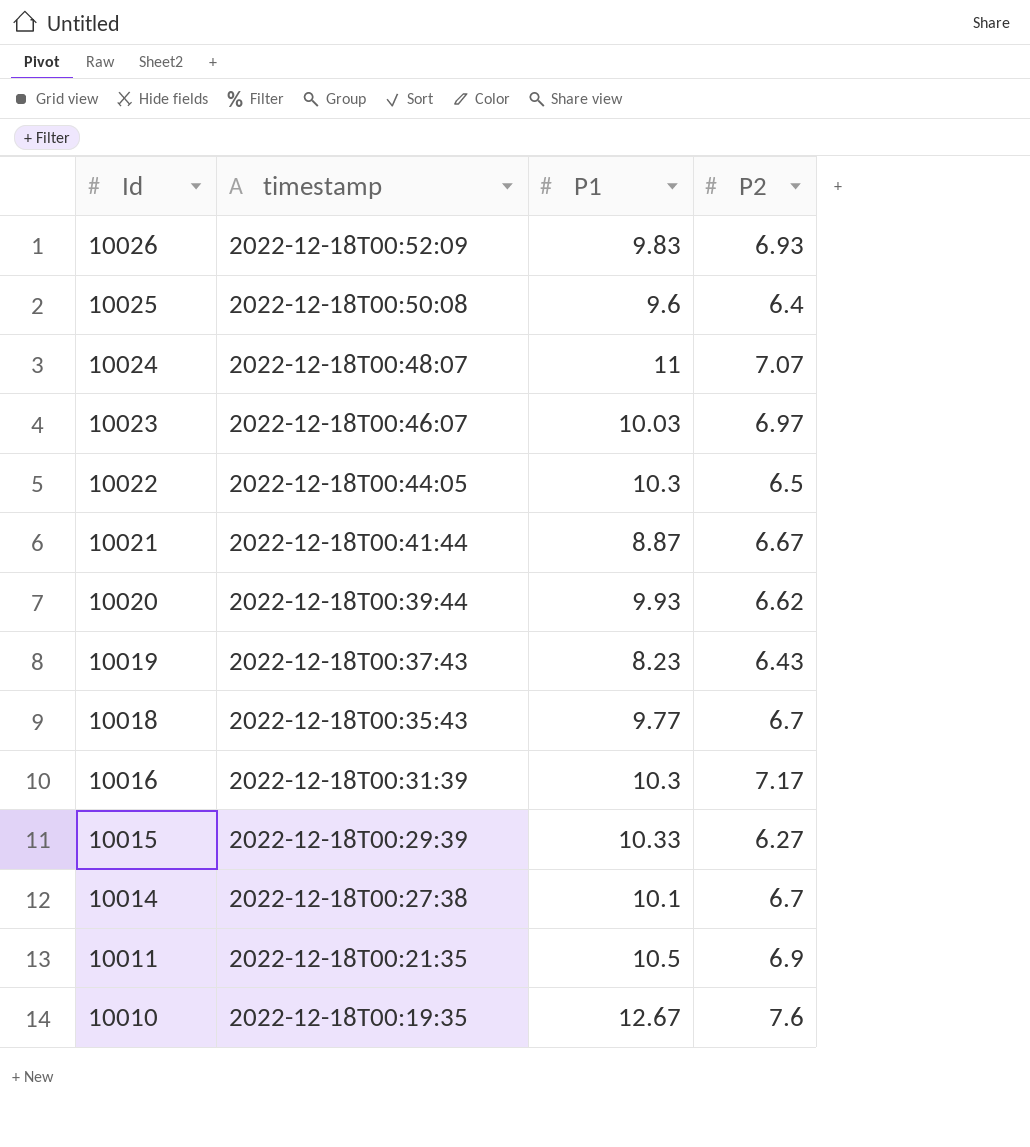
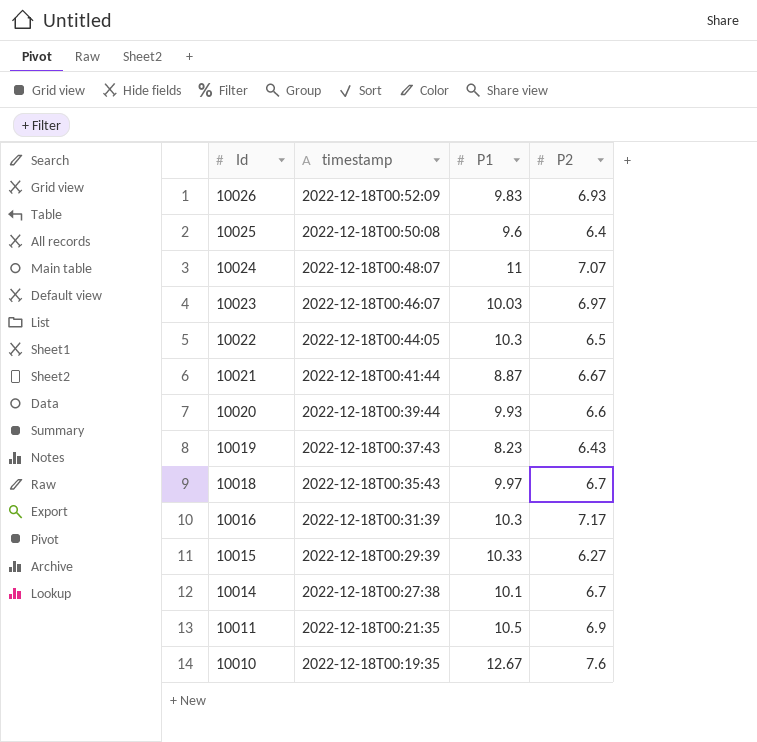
10020 | P2: 6.62 -> 6.6
10018 | P1: 9.77 -> 9.97

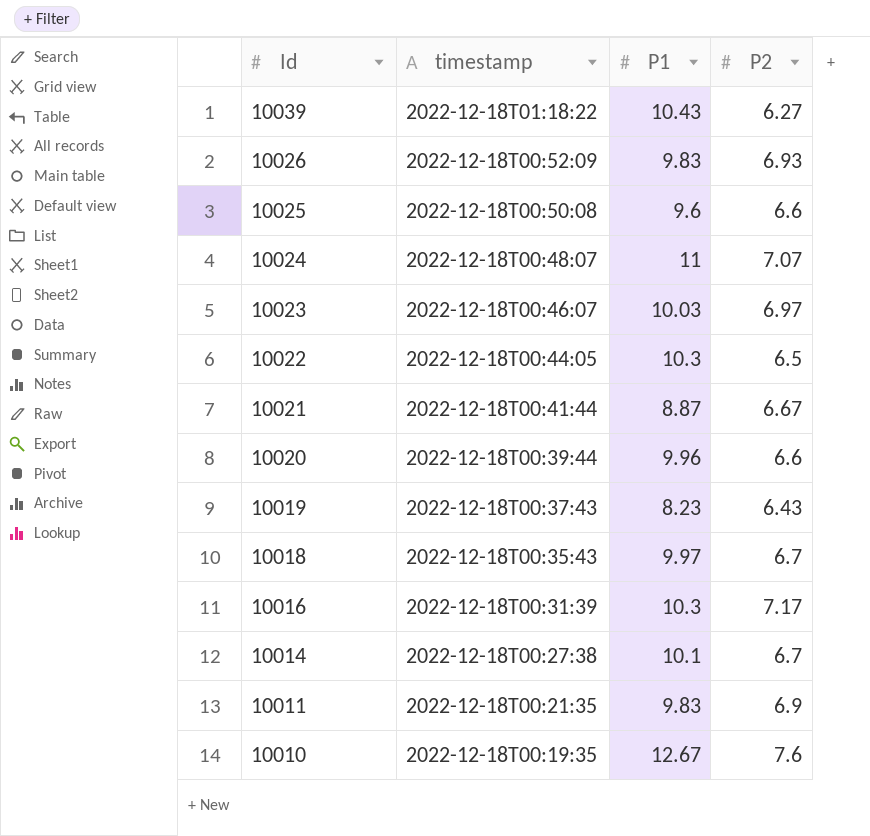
row 10015: 2022-12-18T00:29:39 | 10.33 | 6.27 -> none
row 10039: none -> 2022-12-18T01:18:22 | 10.43 | 6.27
10025 | P2: 6.4 -> 6.6
10020 | P1: 9.93 -> 9.96
10011 | P1: 10.5 -> 9.83

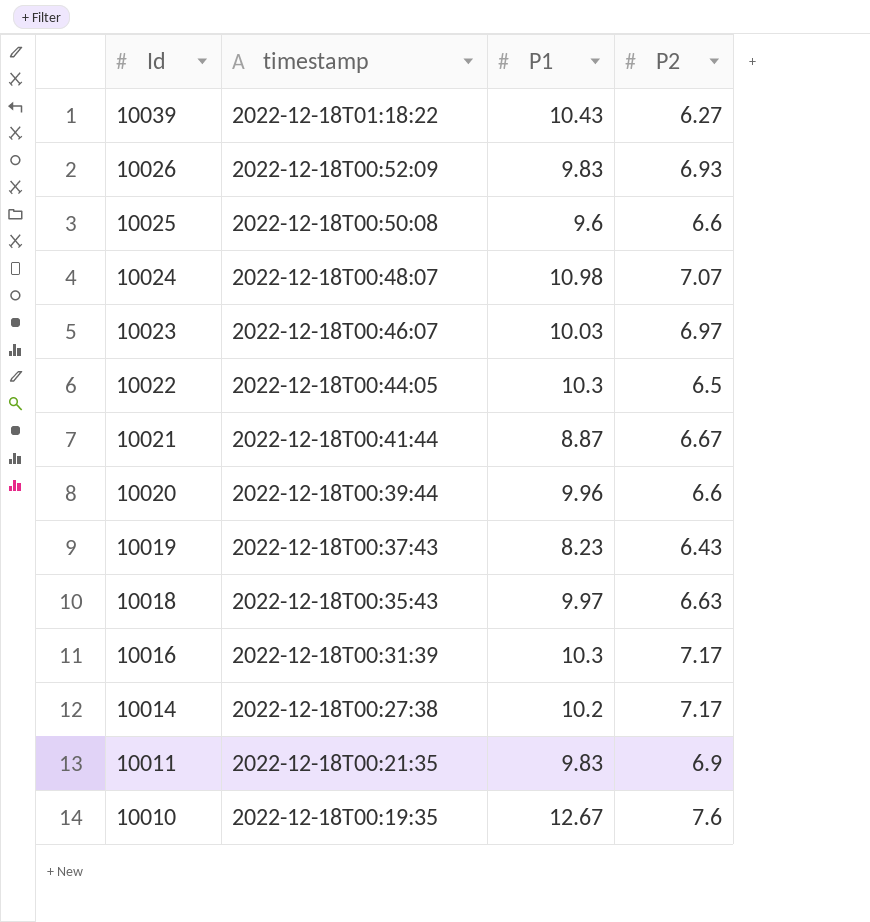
10024 | P1: 11 -> 10.98
10018 | P2: 6.7 -> 6.63
10014 | P1: 10.1 -> 10.2
10014 | P2: 6.7 -> 7.17

